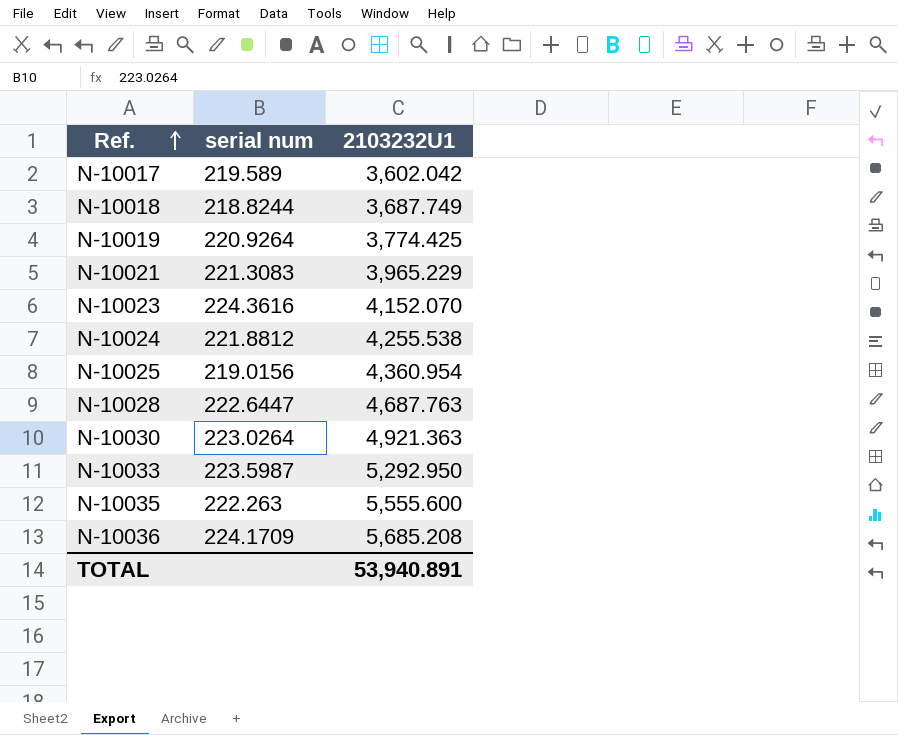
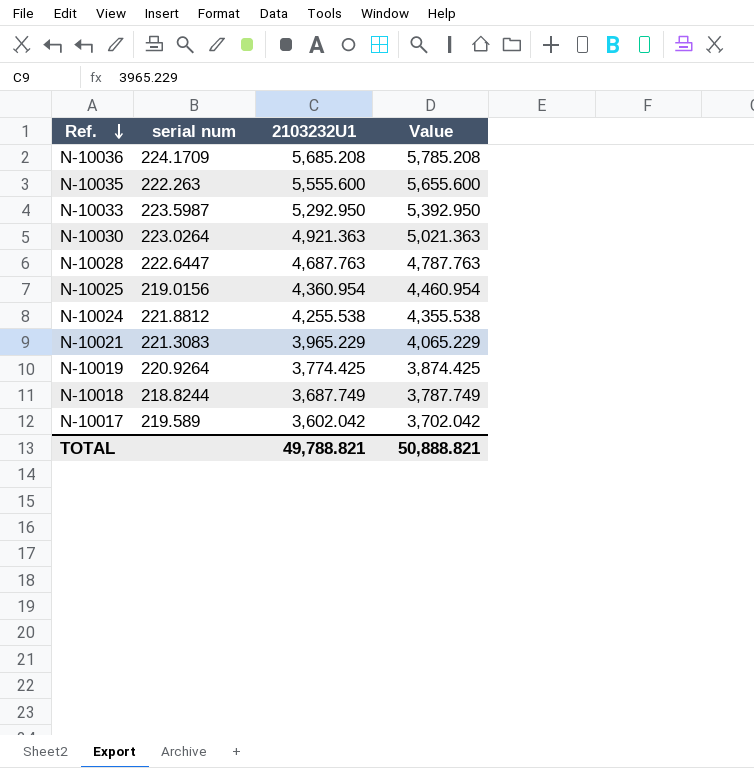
row order: Ref. ascending -> Ref. descending
column Value | formula: none -> [2103232U1] + 100
row N-10023: 224.3616 | 4,152.070 -> none
TOTAL | 2103232U1: 53,940.891 -> 49,788.821

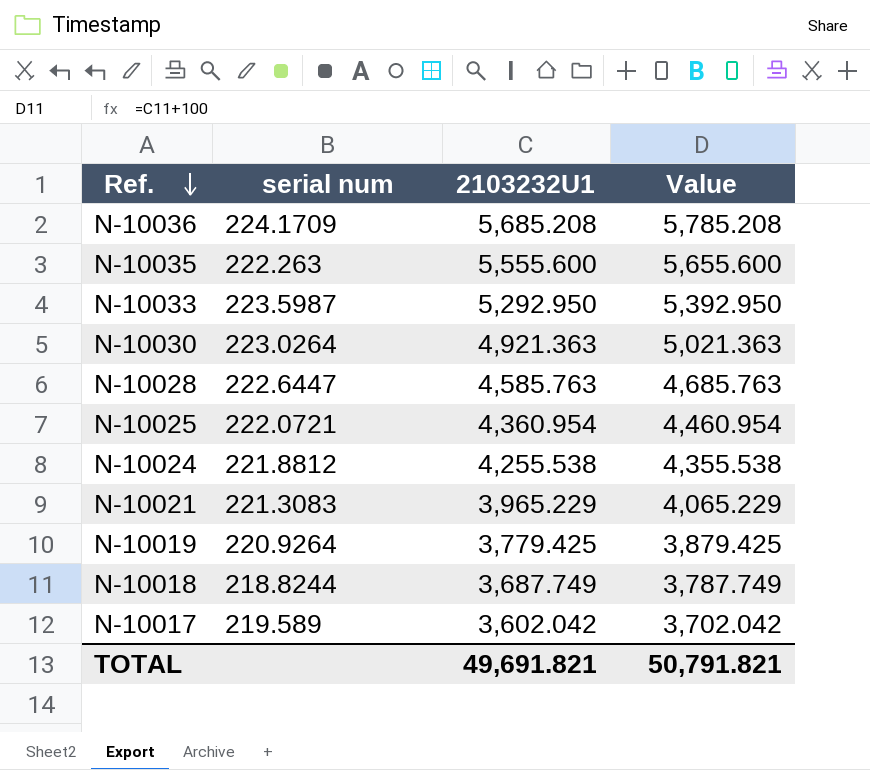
N-10028 | 2103232U1: 4,687.763 -> 4,585.763
N-10028 | Value: 4,787.763 -> 4,685.763
N-10025 | serial num: 219.0156 -> 222.0721
N-10019 | 2103232U1: 3,774.425 -> 3,779.425
N-10019 | Value: 3,874.425 -> 3,879.425
TOTAL | 2103232U1: 49,788.821 -> 49,691.821
TOTAL | Value: 50,888.821 -> 50,791.821

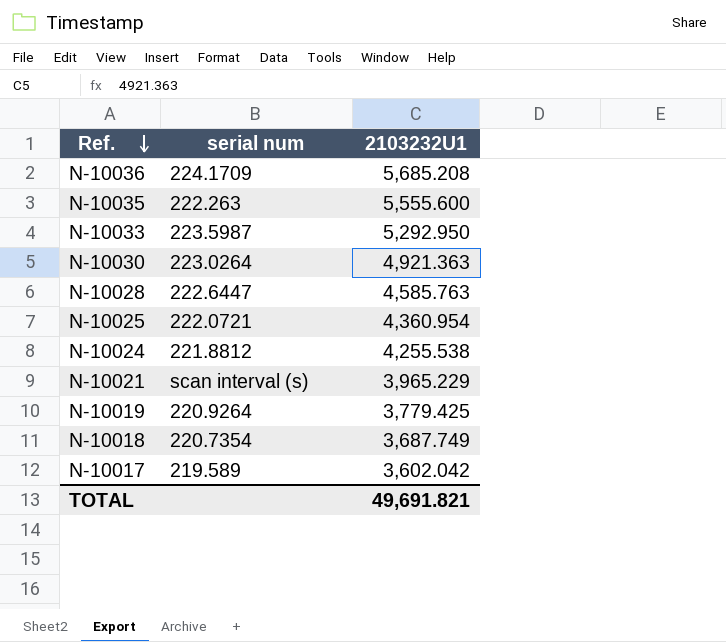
column Value | formula: [2103232U1] + 100 -> none
N-10021 | serial num: 221.3083 -> scan interval (s)
N-10018 | serial num: 218.8244 -> 220.7354

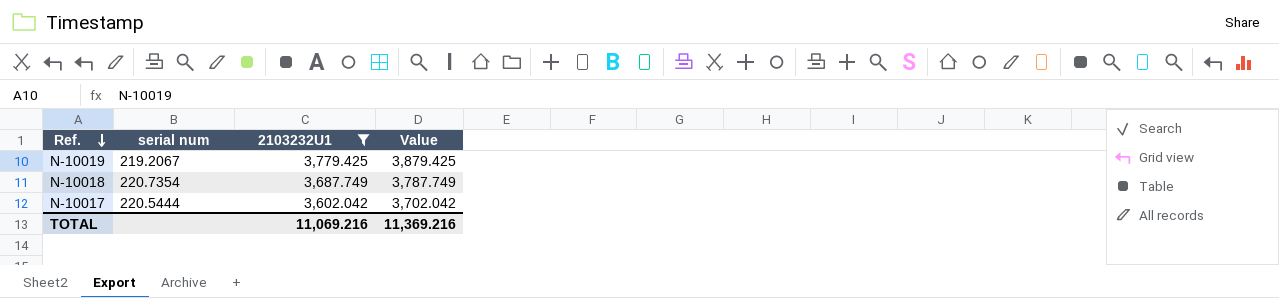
filter: none -> 2103232U1 <= 3,779.425
column Value | formula: none -> [2103232U1] + 100
N-10019 | serial num: 220.9264 -> 219.2067
N-10017 | serial num: 219.589 -> 220.5444
TOTAL | 2103232U1: 49,691.821 -> 11,069.216

